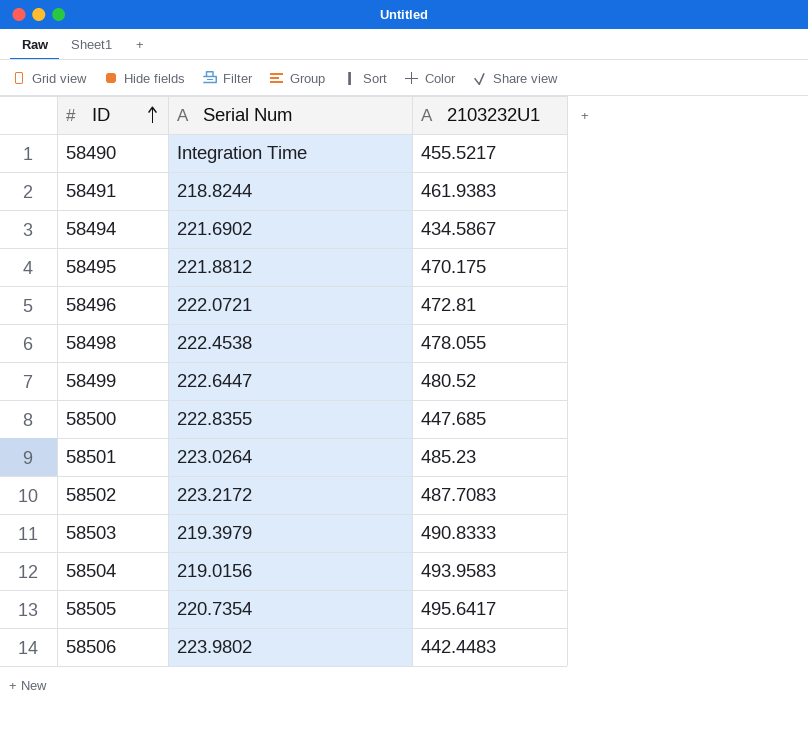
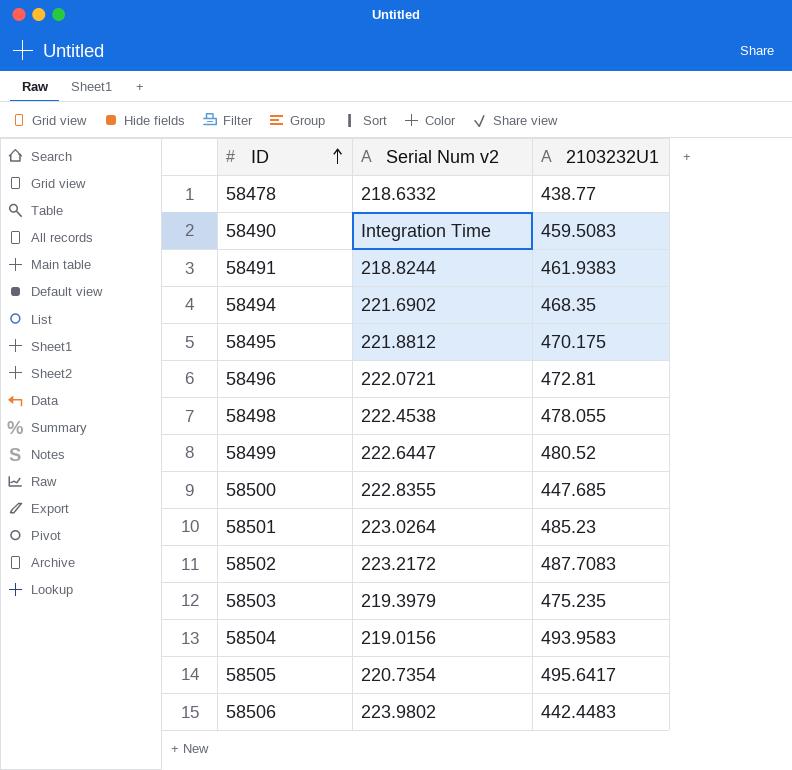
column name: Serial Num -> Serial Num v2
row 58478: none -> 218.6332 | 438.77
58490 | 2103232U1: 455.5217 -> 459.5083
58494 | 2103232U1: 434.5867 -> 468.35
58503 | 2103232U1: 490.8333 -> 475.235

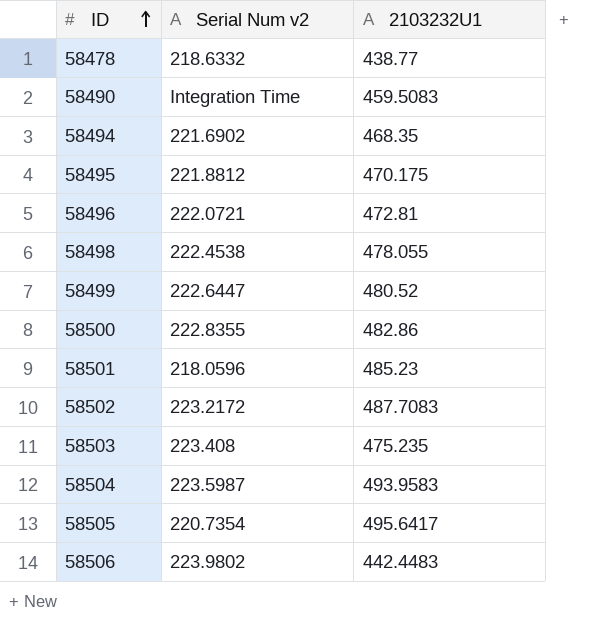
row 58491: 218.8244 | 461.9383 -> none
58500 | 2103232U1: 447.685 -> 482.86
58501 | Serial Num v2: 223.0264 -> 218.0596
58503 | Serial Num v2: 219.3979 -> 223.408
58504 | Serial Num v2: 219.0156 -> 223.5987

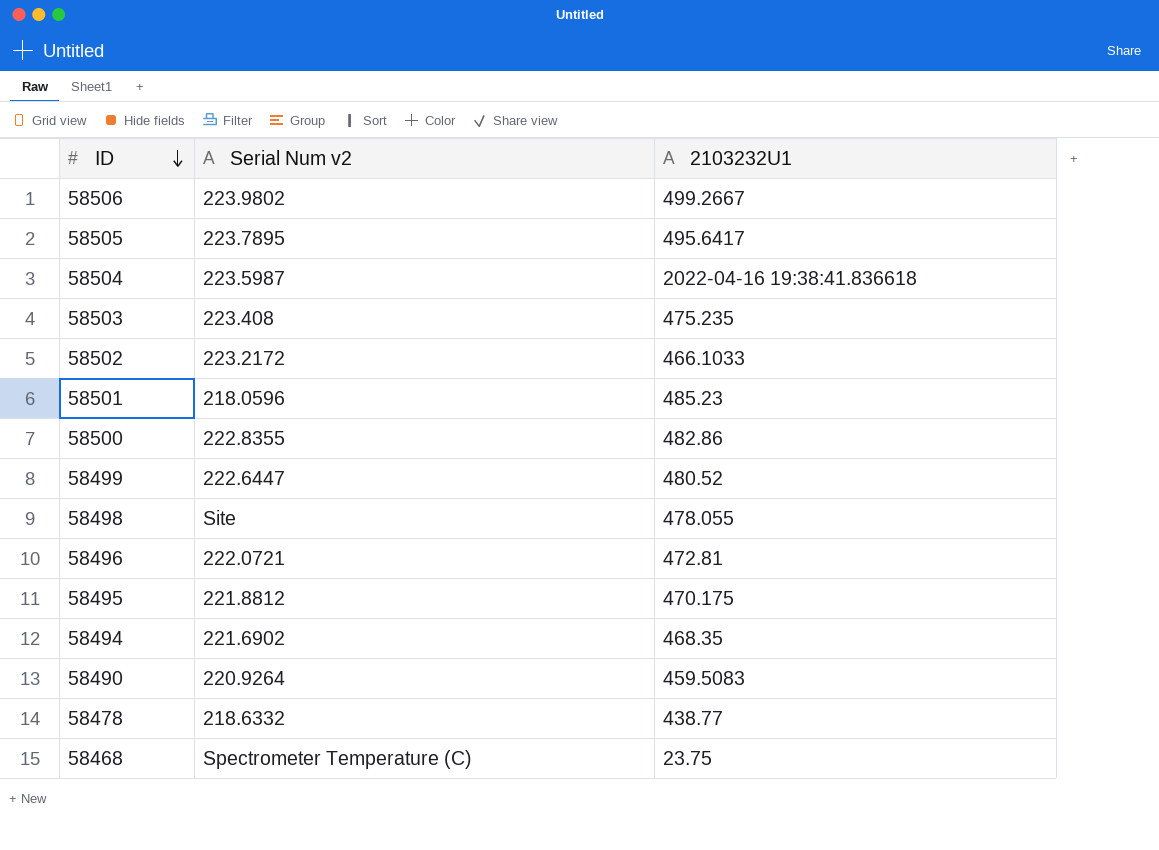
row order: ID ascending -> ID descending
58506 | 2103232U1: 442.4483 -> 499.2667
58505 | Serial Num v2: 220.7354 -> 223.7895
58504 | 2103232U1: 493.9583 -> 2022-04-16 19:38:41.836618
58502 | 2103232U1: 487.7083 -> 466.1033
58498 | Serial Num v2: 222.4538 -> Site
58490 | Serial Num v2: Integration Time -> 220.9264
row 58468: none -> Spectrometer Temperature (C) | 23.75

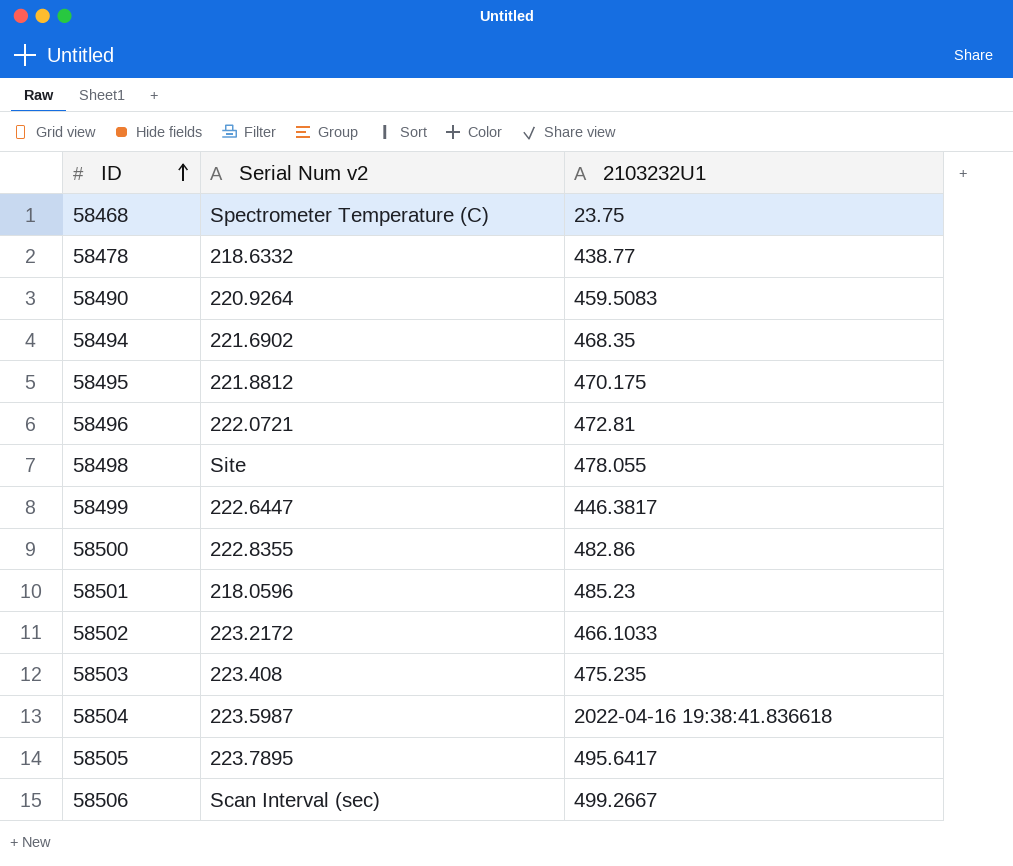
row order: ID descending -> ID ascending
58499 | 2103232U1: 480.52 -> 446.3817
58506 | Serial Num v2: 223.9802 -> Scan Interval (sec)

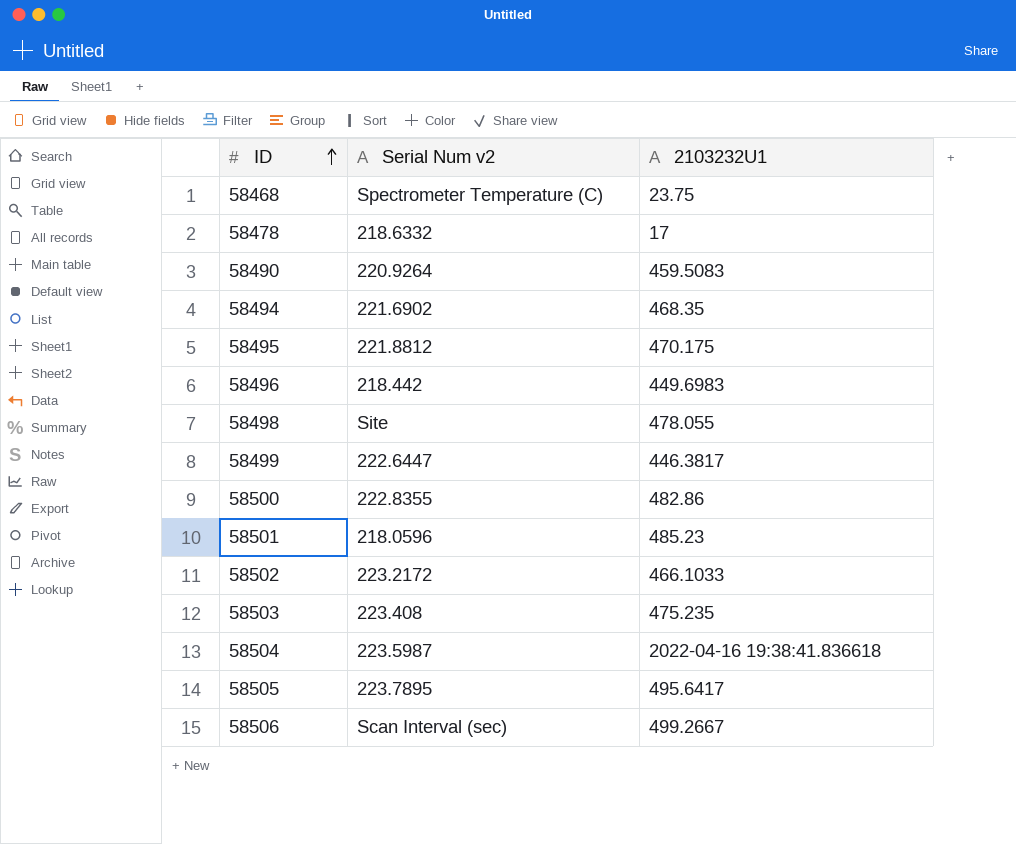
58478 | 2103232U1: 438.77 -> 17
58496 | Serial Num v2: 222.0721 -> 218.442
58496 | 2103232U1: 472.81 -> 449.6983

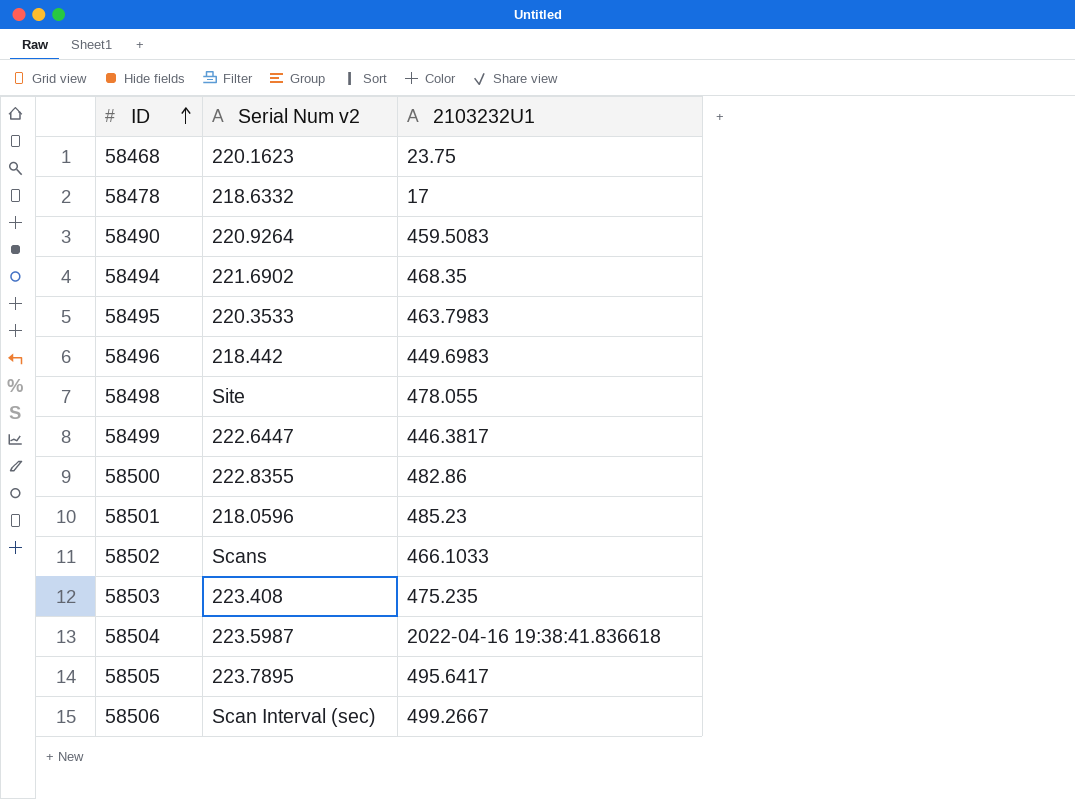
58468 | Serial Num v2: Spectrometer Temperature (C) -> 220.1623
58495 | Serial Num v2: 221.8812 -> 220.3533
58495 | 2103232U1: 470.175 -> 463.7983
58502 | Serial Num v2: 223.2172 -> Scans

